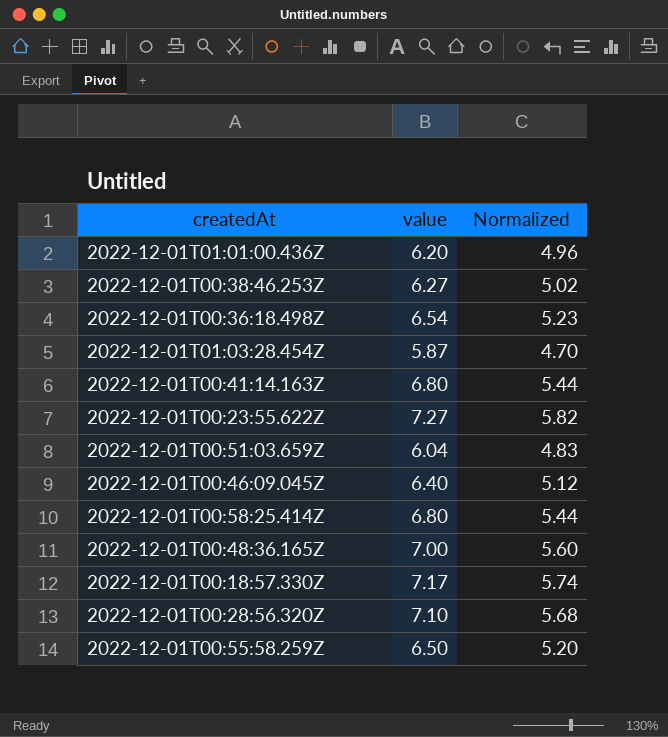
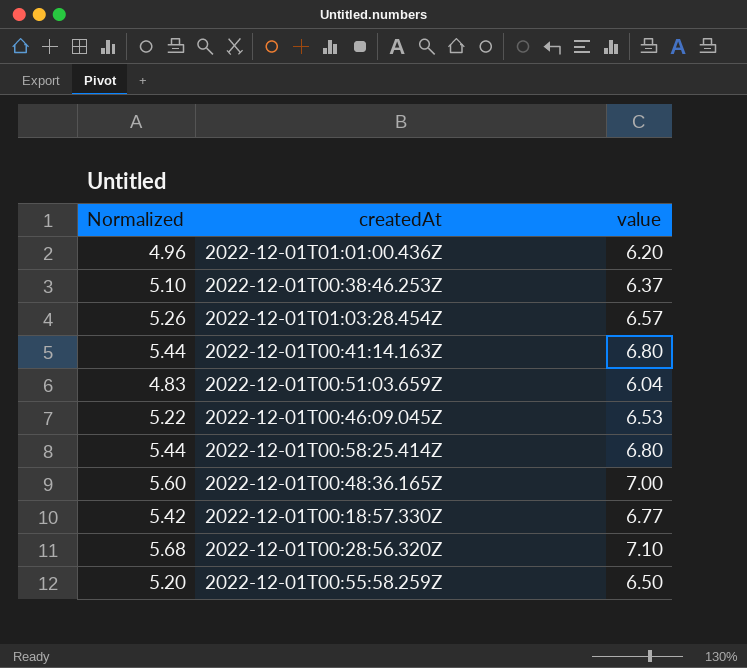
column Normalized | position: 3 -> 1
row 2022-12-01T00:36:18.498Z: 6.54 | 5.23 -> none
row 2022-12-01T00:23:55.622Z: 7.27 | 5.82 -> none
2022-12-01T00:38:46.253Z | Normalized: 5.02 -> 5.10
2022-12-01T00:38:46.253Z | value: 6.27 -> 6.37
2022-12-01T01:03:28.454Z | Normalized: 4.70 -> 5.26
2022-12-01T01:03:28.454Z | value: 5.87 -> 6.57
2022-12-01T00:46:09.045Z | Normalized: 5.12 -> 5.22
2022-12-01T00:46:09.045Z | value: 6.40 -> 6.53
2022-12-01T00:18:57.330Z | Normalized: 5.74 -> 5.42
2022-12-01T00:18:57.330Z | value: 7.17 -> 6.77

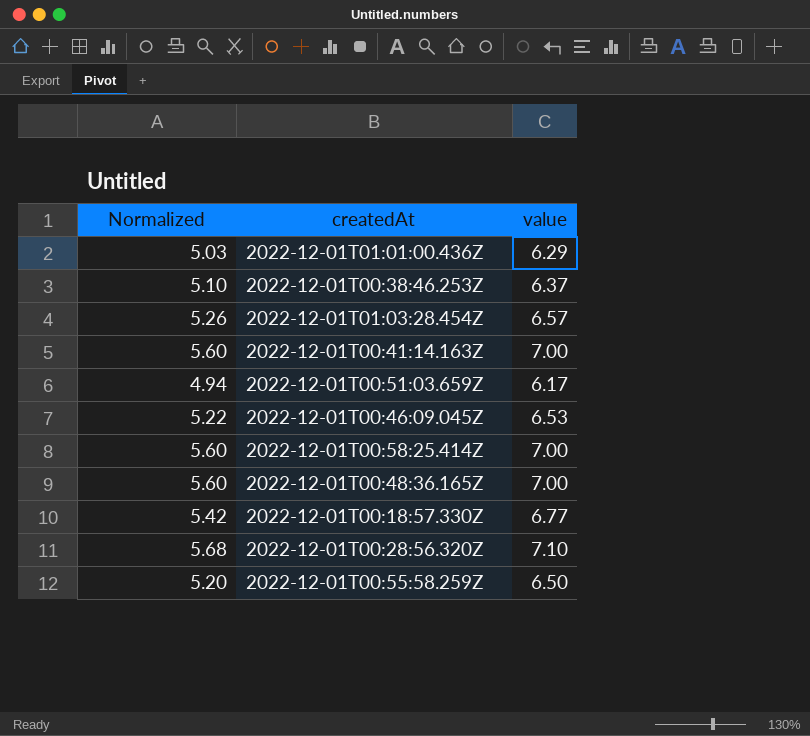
2022-12-01T01:01:00.436Z | Normalized: 4.96 -> 5.03
2022-12-01T01:01:00.436Z | value: 6.20 -> 6.29
2022-12-01T00:41:14.163Z | Normalized: 5.44 -> 5.60
2022-12-01T00:41:14.163Z | value: 6.80 -> 7.00
2022-12-01T00:51:03.659Z | Normalized: 4.83 -> 4.94
2022-12-01T00:51:03.659Z | value: 6.04 -> 6.17
2022-12-01T00:58:25.414Z | Normalized: 5.44 -> 5.60
2022-12-01T00:58:25.414Z | value: 6.80 -> 7.00

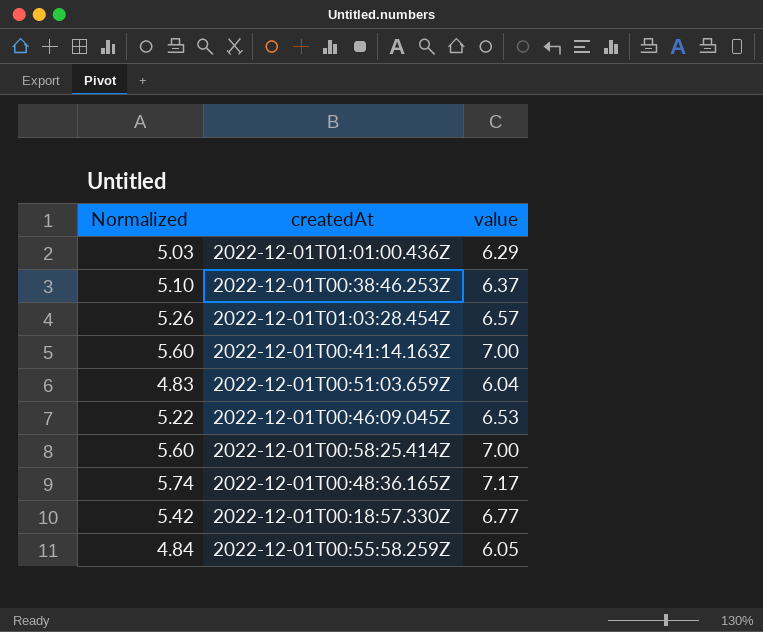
row 2022-12-01T00:28:56.320Z: 5.68 | 7.10 -> none
2022-12-01T00:51:03.659Z | Normalized: 4.94 -> 4.83
2022-12-01T00:51:03.659Z | value: 6.17 -> 6.04
2022-12-01T00:48:36.165Z | Normalized: 5.60 -> 5.74
2022-12-01T00:48:36.165Z | value: 7.00 -> 7.17
2022-12-01T00:55:58.259Z | Normalized: 5.20 -> 4.84
2022-12-01T00:55:58.259Z | value: 6.50 -> 6.05

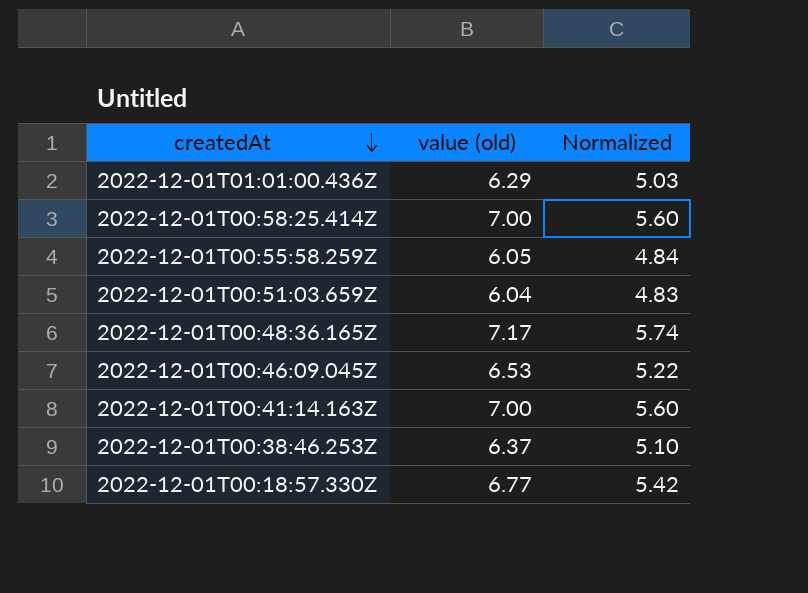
row order: none -> createdAt descending
column name: value -> value (old)
column Normalized | position: 1 -> 3
row 2022-12-01T01:03:28.454Z: 5.26 | 6.57 -> none

